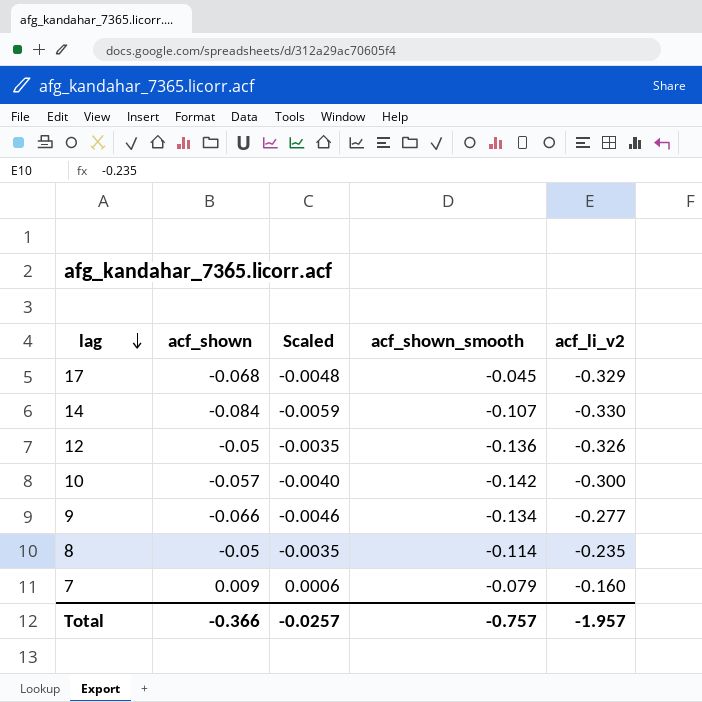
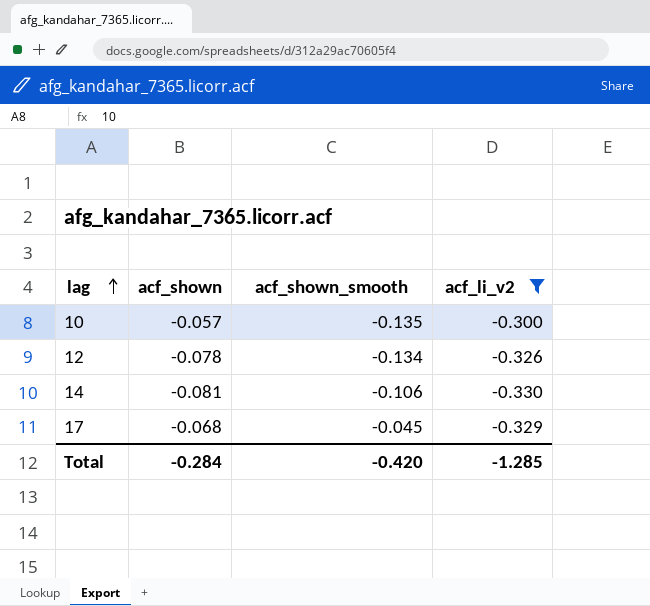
filter: none -> acf_li_v2 <= -0.300
row order: lag descending -> lag ascending
column Scaled | formula: [acf_shown] * 0.07 -> none
10 | acf_shown_smooth: -0.142 -> -0.135
12 | acf_shown: -0.05 -> -0.078
12 | acf_shown_smooth: -0.136 -> -0.134
14 | acf_shown: -0.084 -> -0.081
14 | acf_shown_smooth: -0.107 -> -0.106
Total | acf_shown: -0.366 -> -0.284
Total | acf_shown_smooth: -0.757 -> -0.420
Total | acf_li_v2: -1.957 -> -1.285

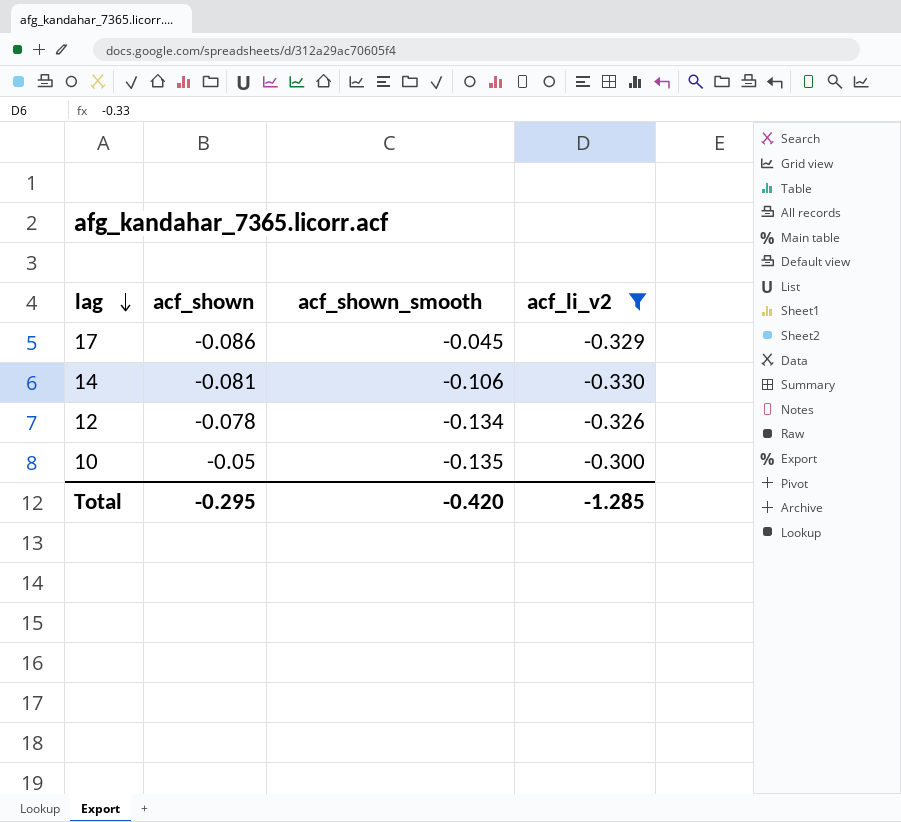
row order: lag ascending -> lag descending
17 | acf_shown: -0.068 -> -0.086
10 | acf_shown: -0.057 -> -0.05
Total | acf_shown: -0.284 -> -0.295

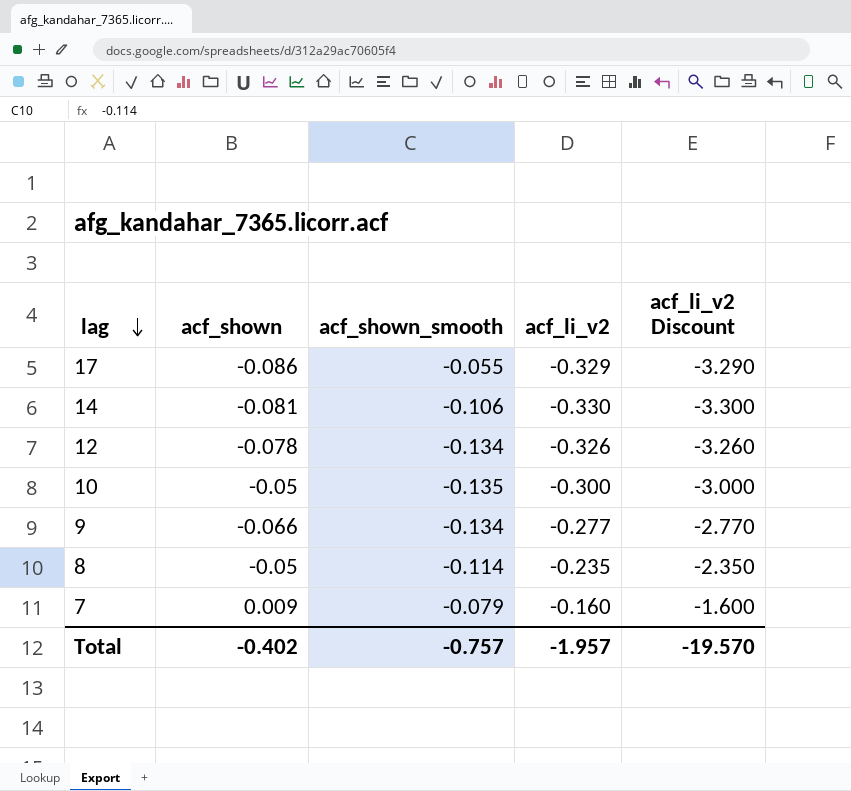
filter: acf_li_v2 <= -0.300 -> none
column acf_li_v2 Discount | formula: none -> [acf_li_v2] * 10
17 | acf_shown_smooth: -0.045 -> -0.055
Total | acf_shown: -0.295 -> -0.402
Total | acf_shown_smooth: -0.420 -> -0.757
Total | acf_li_v2: -1.285 -> -1.957

